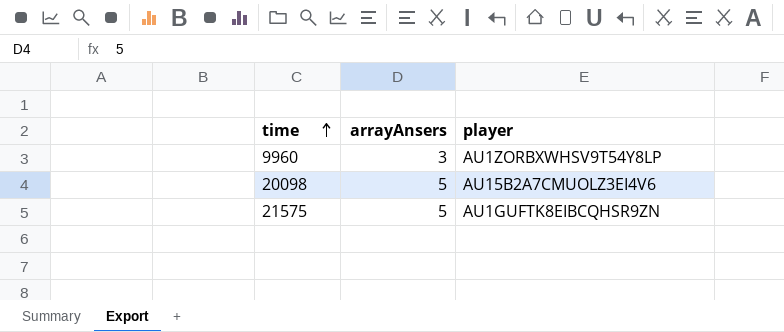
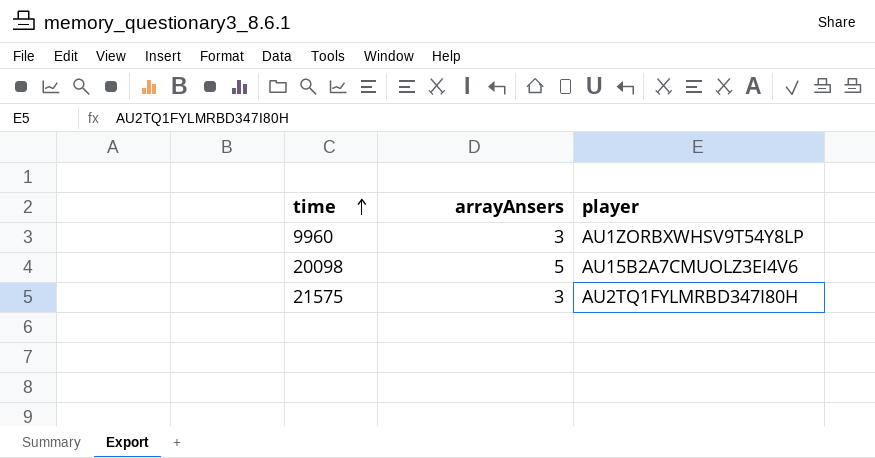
21575 | arrayAnsers: 5 -> 3
21575 | player: AU1GUFTK8EIBCQHSR9ZN -> AU2TQ1FYLMRBD347I80H

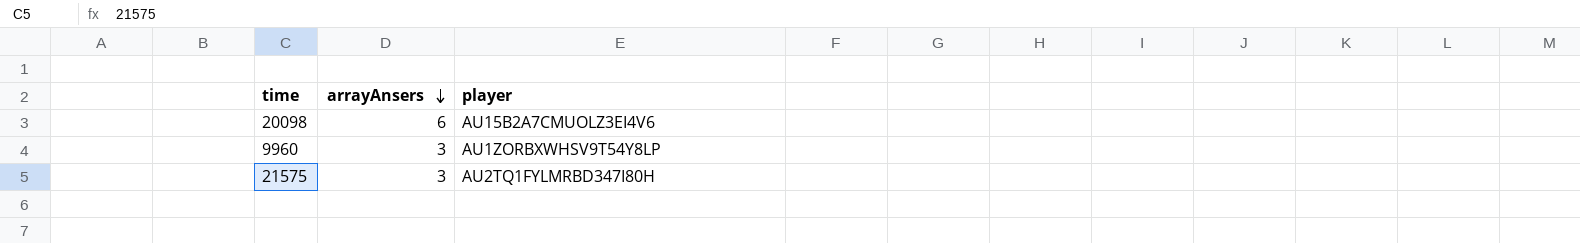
row order: time ascending -> arrayAnsers descending
20098 | arrayAnsers: 5 -> 6

